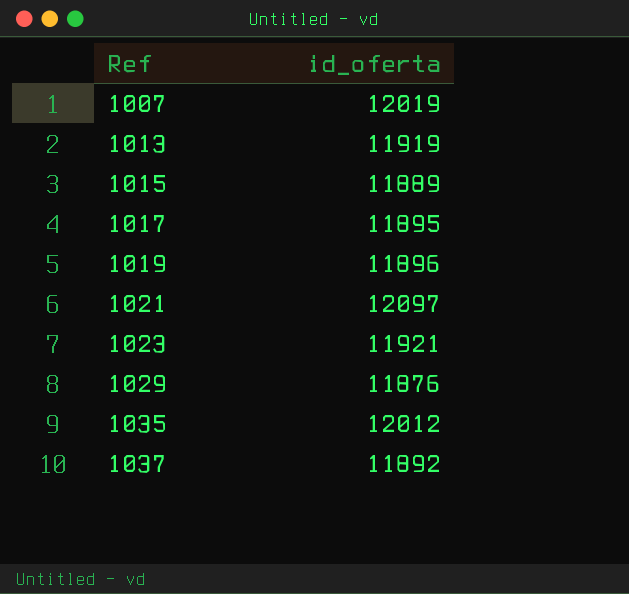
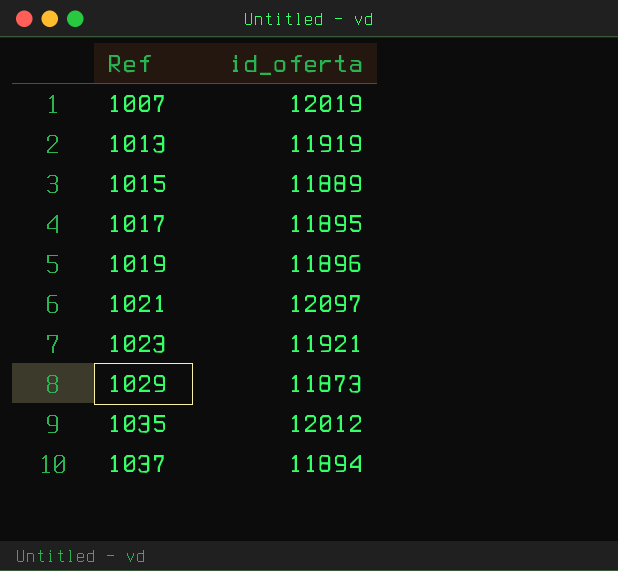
1029 | id_oferta: 11876 -> 11873
1037 | id_oferta: 11892 -> 11894

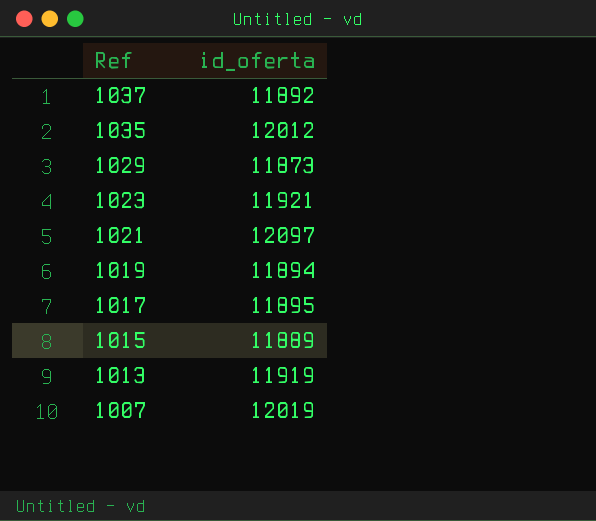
row order: Ref ascending -> Ref descending
1037 | id_oferta: 11894 -> 11892
1019 | id_oferta: 11896 -> 11894

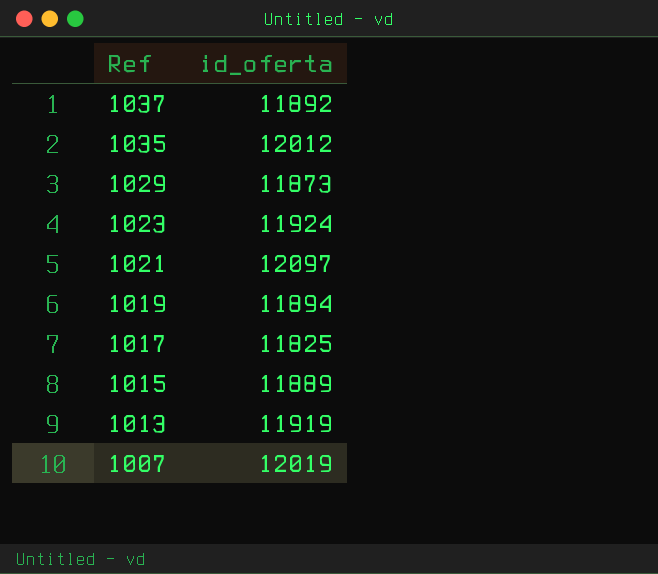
1023 | id_oferta: 11921 -> 11924
1017 | id_oferta: 11895 -> 11825

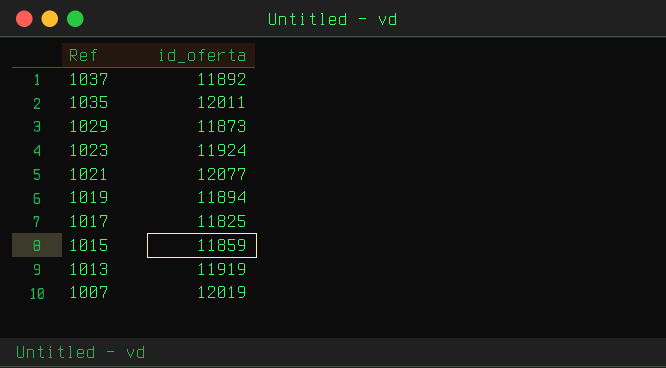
1035 | id_oferta: 12012 -> 12011
1021 | id_oferta: 12097 -> 12077
1015 | id_oferta: 11889 -> 11859

